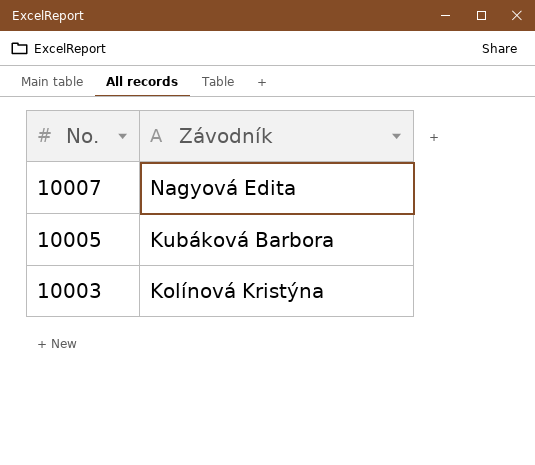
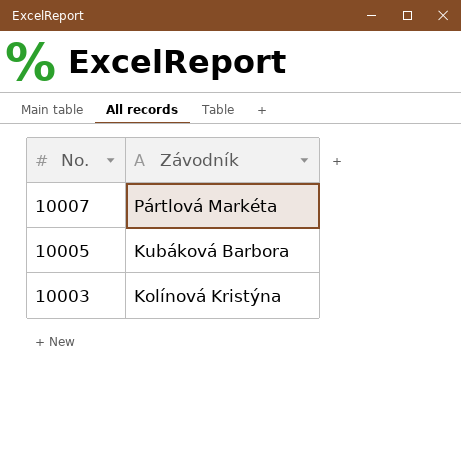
10007 | Závodník: Nagyová Edita -> Pártlová Markéta

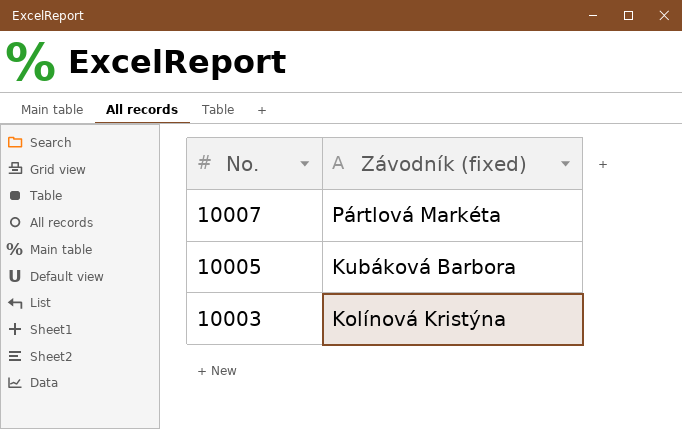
column name: Závodník -> Závodník (fixed)

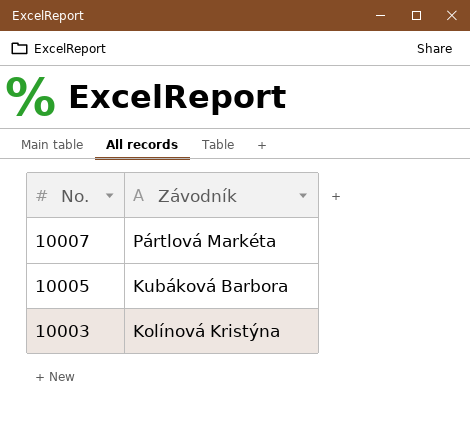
column name: Závodník (fixed) -> Závodník

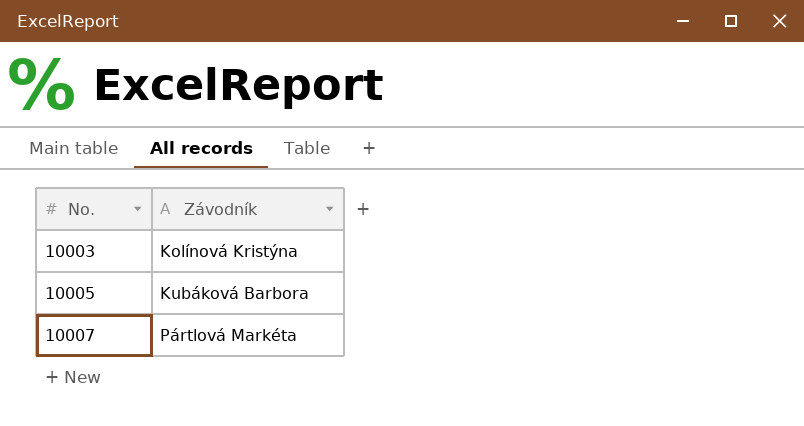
row order: No. descending -> No. ascending

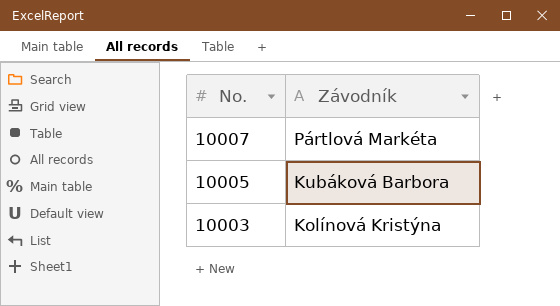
row order: No. ascending -> No. descending

